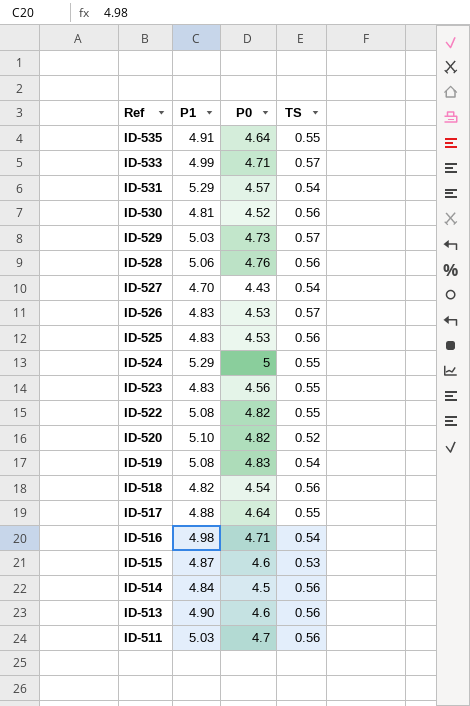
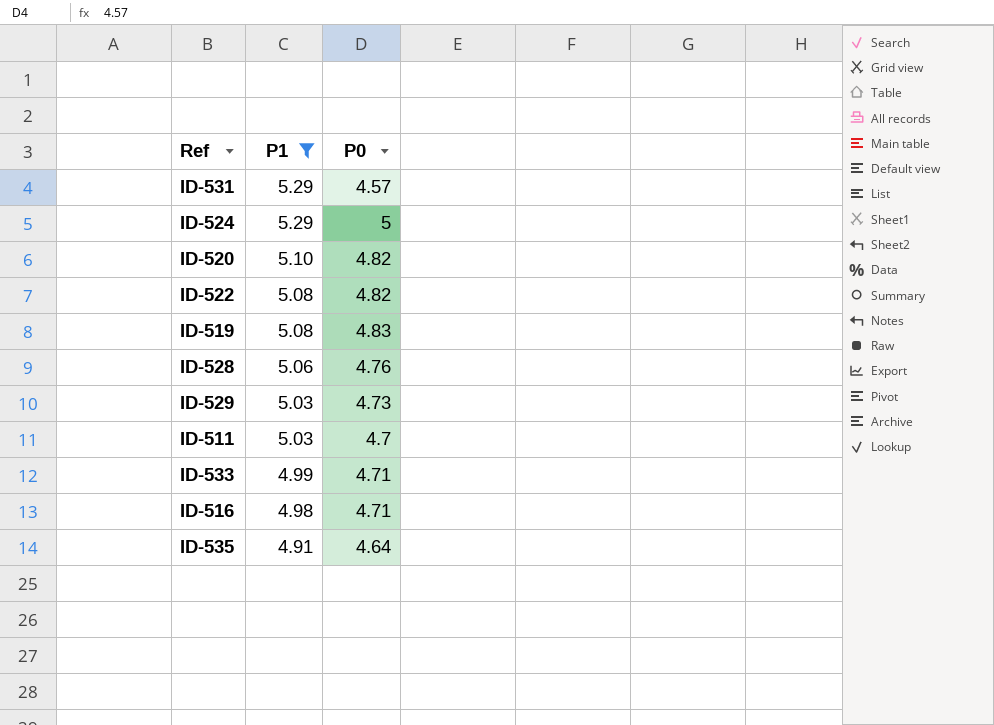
filter: none -> P1 >= 4.91
row order: Ref descending -> P1 descending
column TS | position: 4 -> none

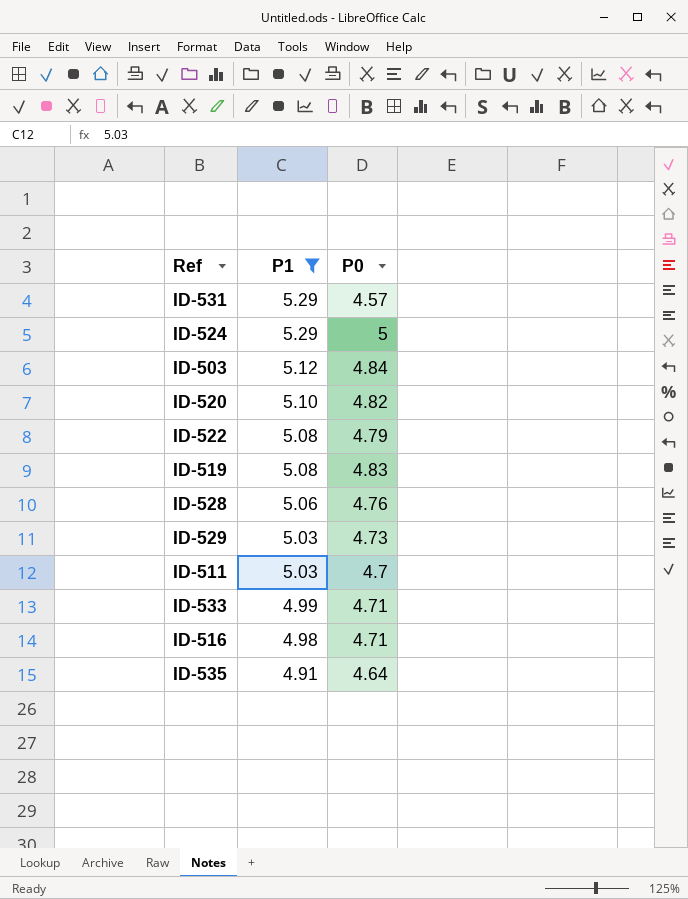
row ID-503: none -> 5.12 | 4.84
ID-522 | P0: 4.82 -> 4.79

